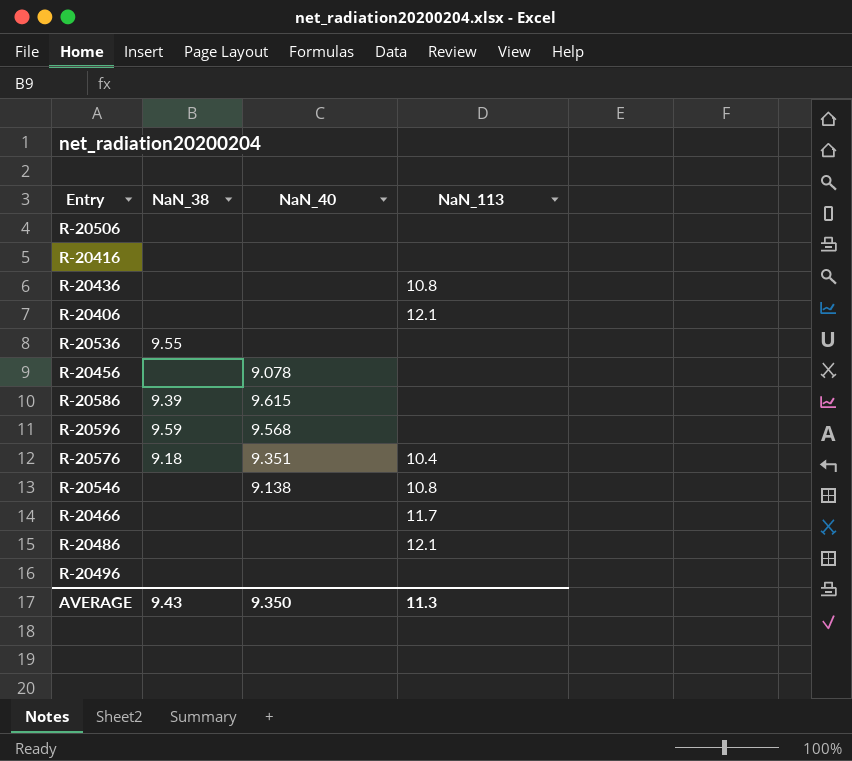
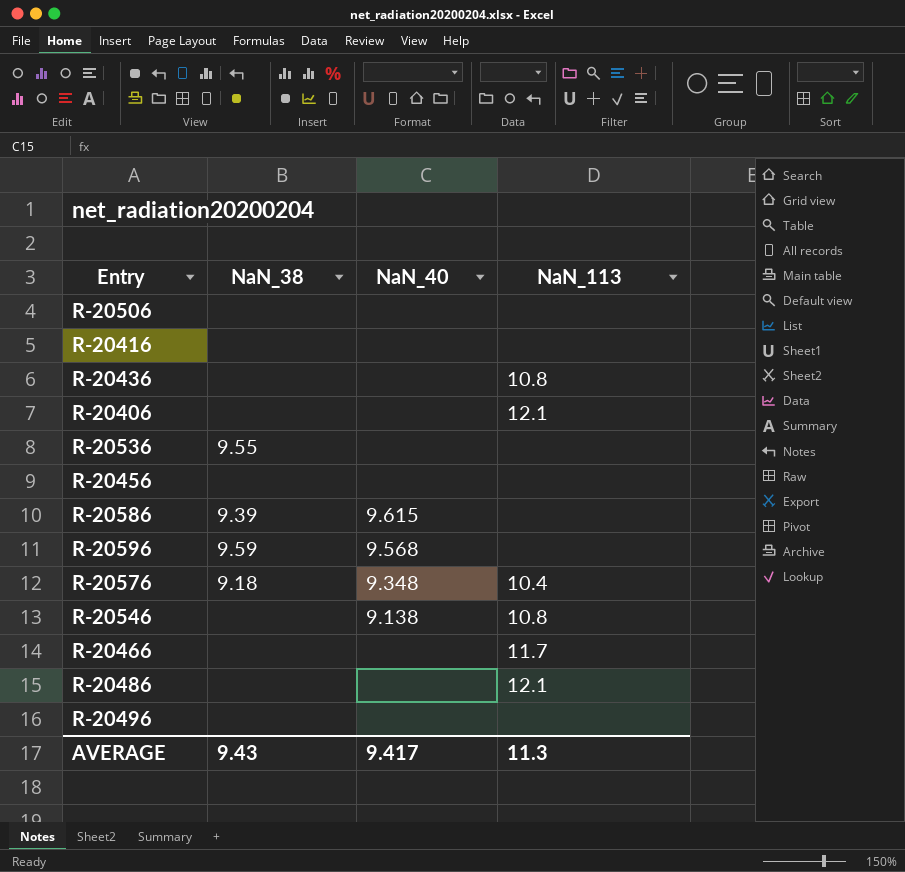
R-20456 | NaN_40: 9.078 -> none
R-20576 | NaN_40: 9.351 -> 9.348
AVERAGE | NaN_40: 9.350 -> 9.417

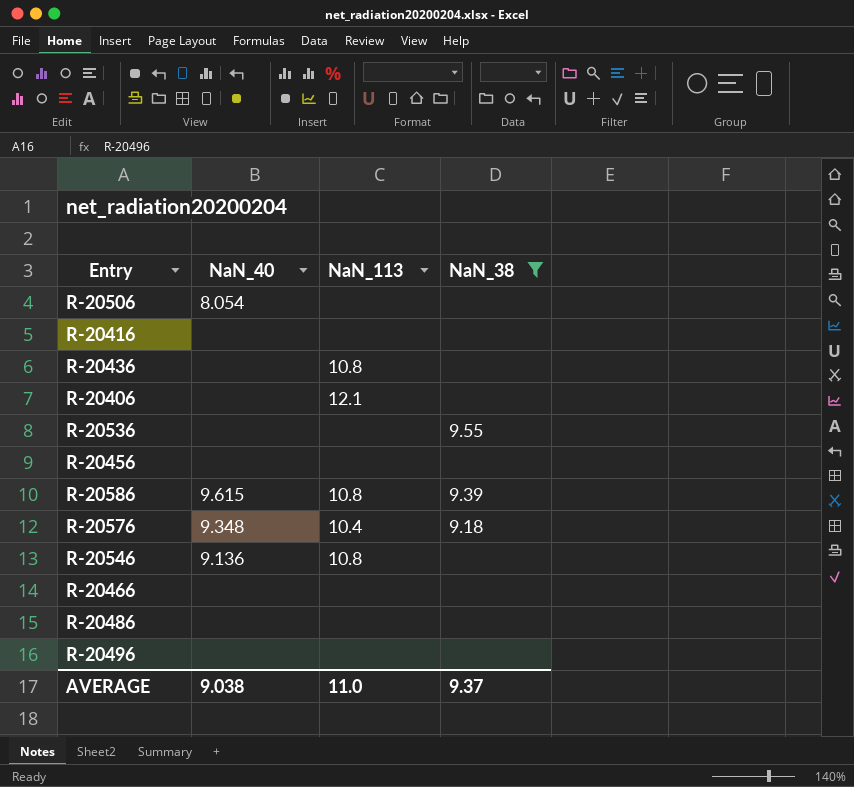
filter: none -> NaN_38 != 9.59
column NaN_38 | position: 2 -> 4
R-20506 | NaN_40: none -> 8.054
R-20586 | NaN_113: none -> 10.8
R-20546 | NaN_40: 9.138 -> 9.136
R-20466 | NaN_113: 11.7 -> none
R-20486 | NaN_113: 12.1 -> none
AVERAGE | NaN_40: 9.417 -> 9.038
AVERAGE | NaN_113: 11.3 -> 11.0
AVERAGE | NaN_38: 9.43 -> 9.37

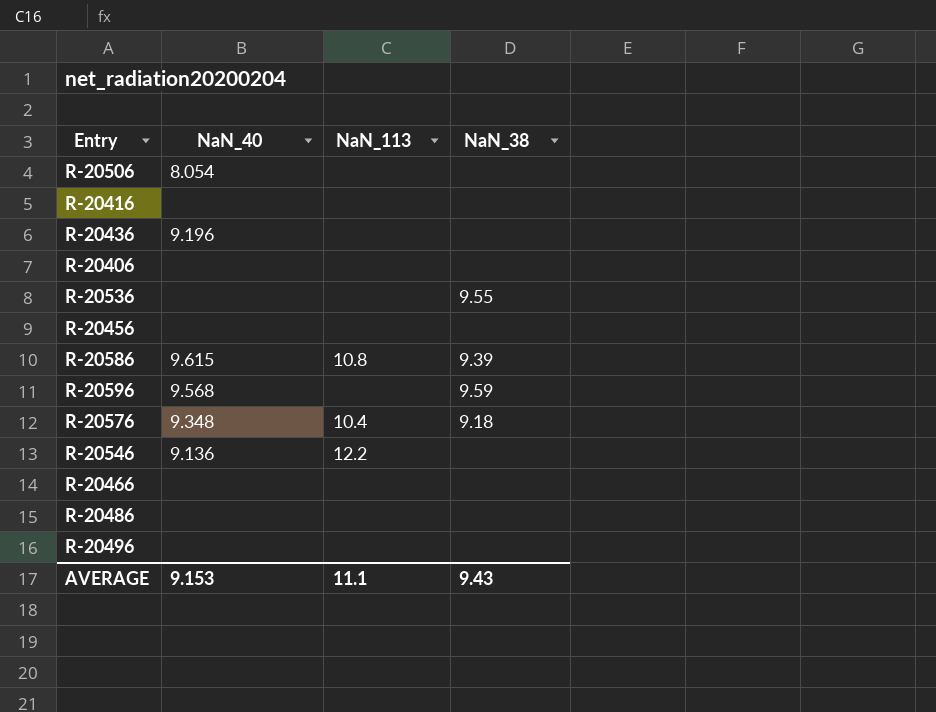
filter: NaN_38 != 9.59 -> none
R-20436 | NaN_40: none -> 9.196
R-20436 | NaN_113: 10.8 -> none
R-20406 | NaN_113: 12.1 -> none
R-20546 | NaN_113: 10.8 -> 12.2
AVERAGE | NaN_40: 9.038 -> 9.153
AVERAGE | NaN_113: 11.0 -> 11.1
AVERAGE | NaN_38: 9.37 -> 9.43

